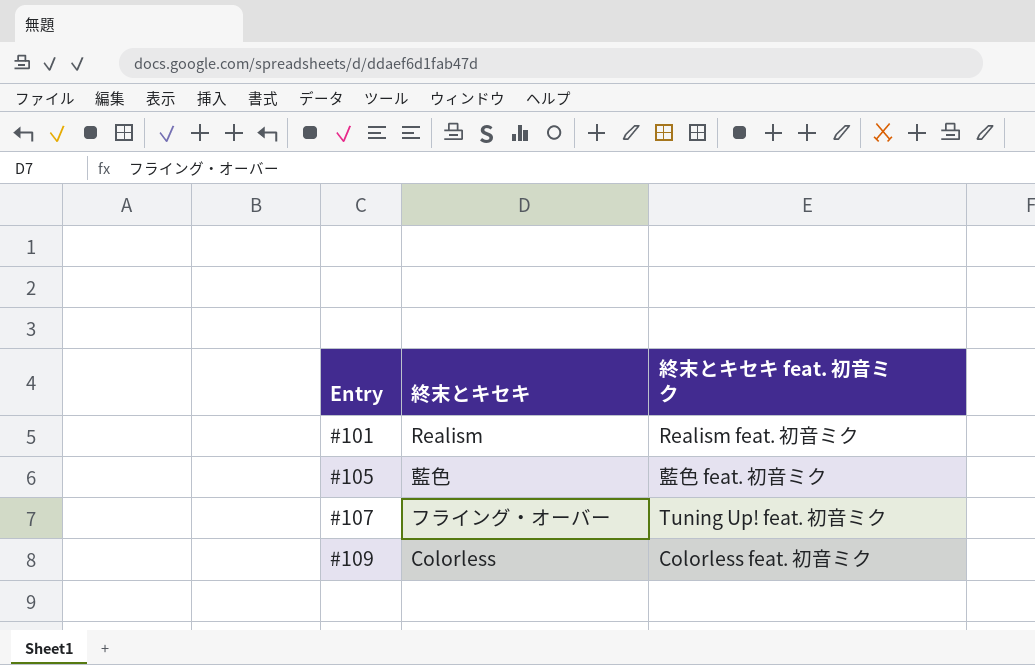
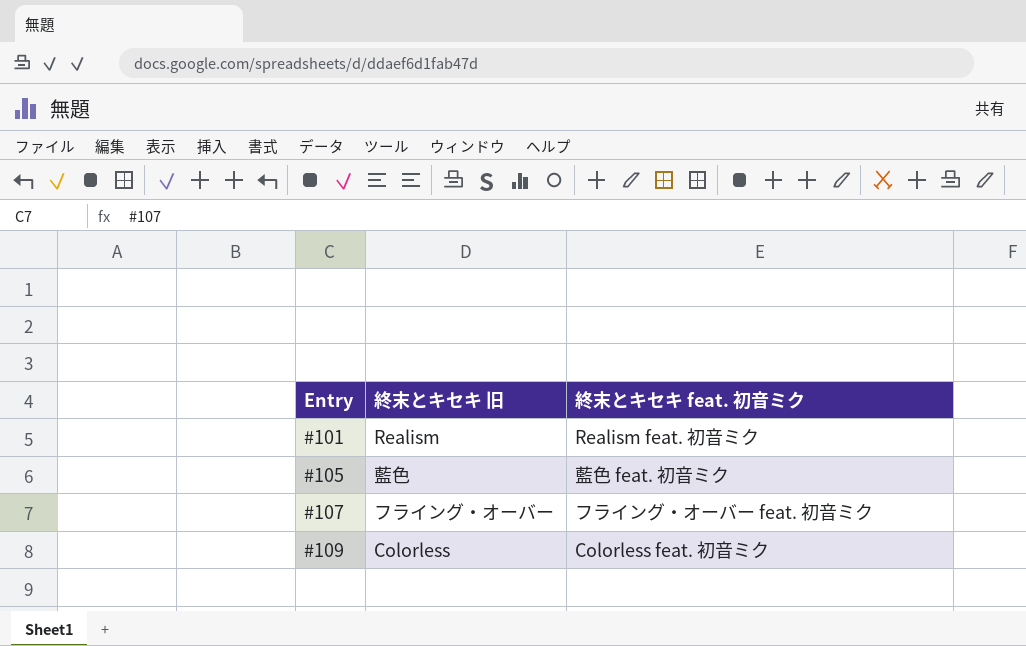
column name: 終末とキセキ -> 終末とキセキ 旧
#107 | 終末とキセキ feat. 初音ミク: Tuning Up! feat. 初音ミク -> フライング・オーバー feat. 初音ミク

